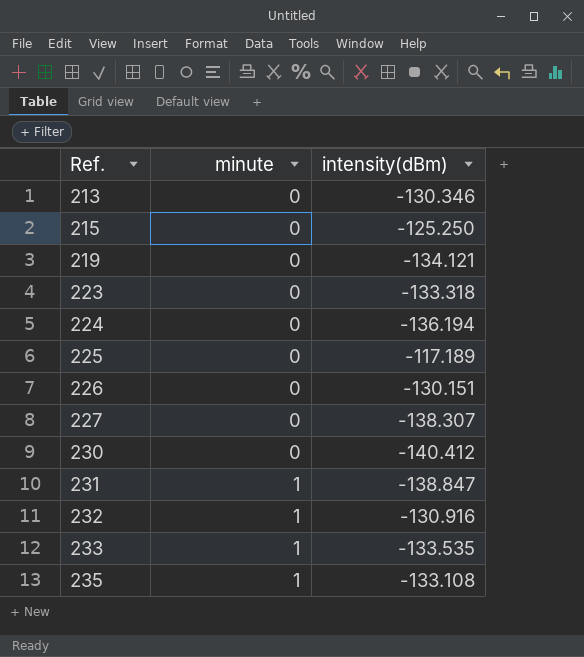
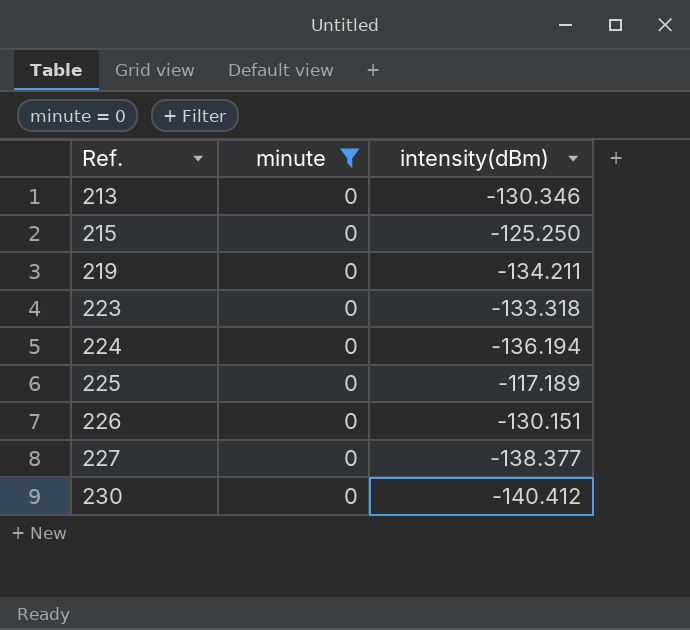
filter: none -> minute = 0
219 | intensity(dBm): -134.121 -> -134.211
227 | intensity(dBm): -138.307 -> -138.377

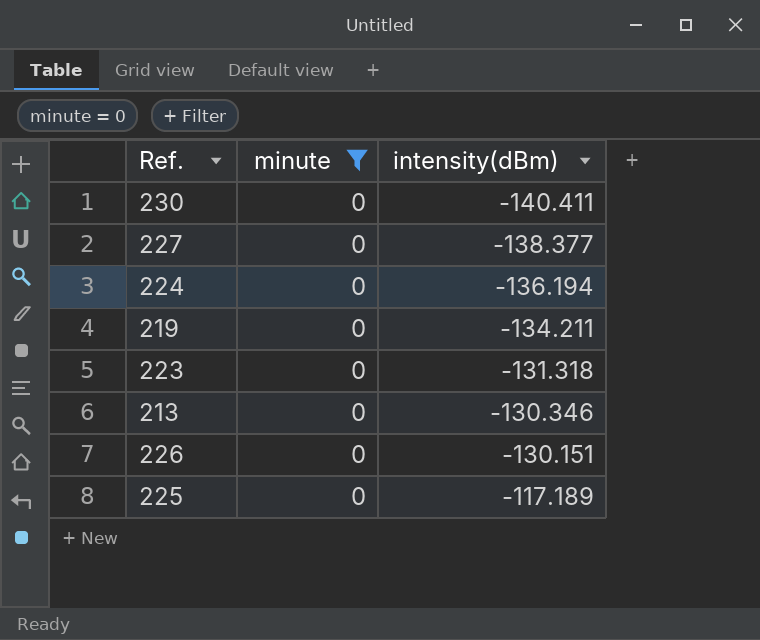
row order: Ref. ascending -> intensity(dBm) ascending
row 215: 0 | -125.250 -> none
230 | intensity(dBm): -140.412 -> -140.411
223 | intensity(dBm): -133.318 -> -131.318

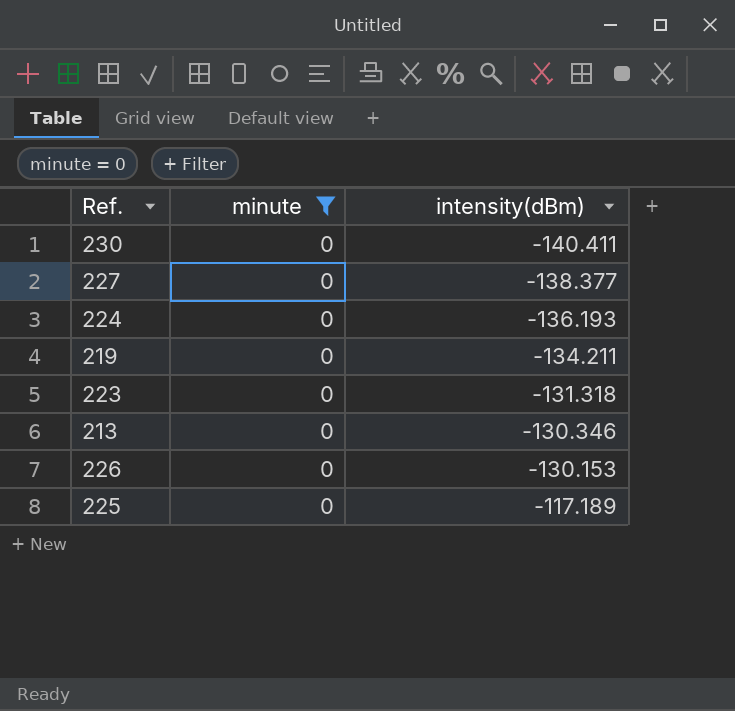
224 | intensity(dBm): -136.194 -> -136.193
226 | intensity(dBm): -130.151 -> -130.153

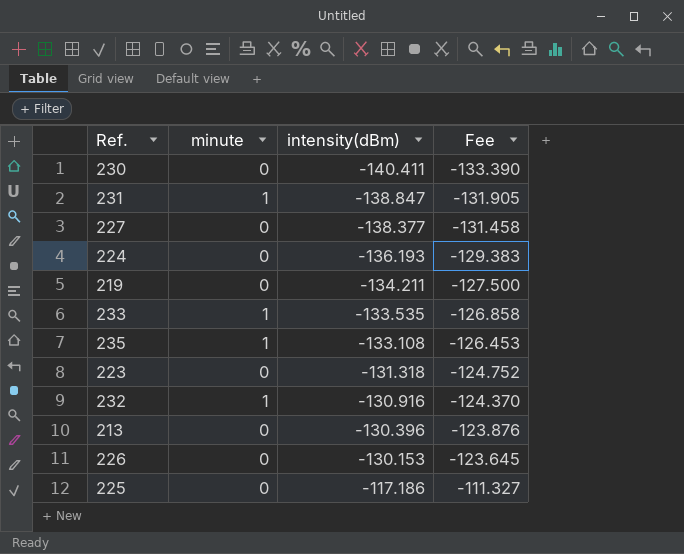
filter: minute = 0 -> none
column Fee | formula: none -> [intensity(dBm)] * 0.95
213 | intensity(dBm): -130.346 -> -130.396
225 | intensity(dBm): -117.189 -> -117.186

